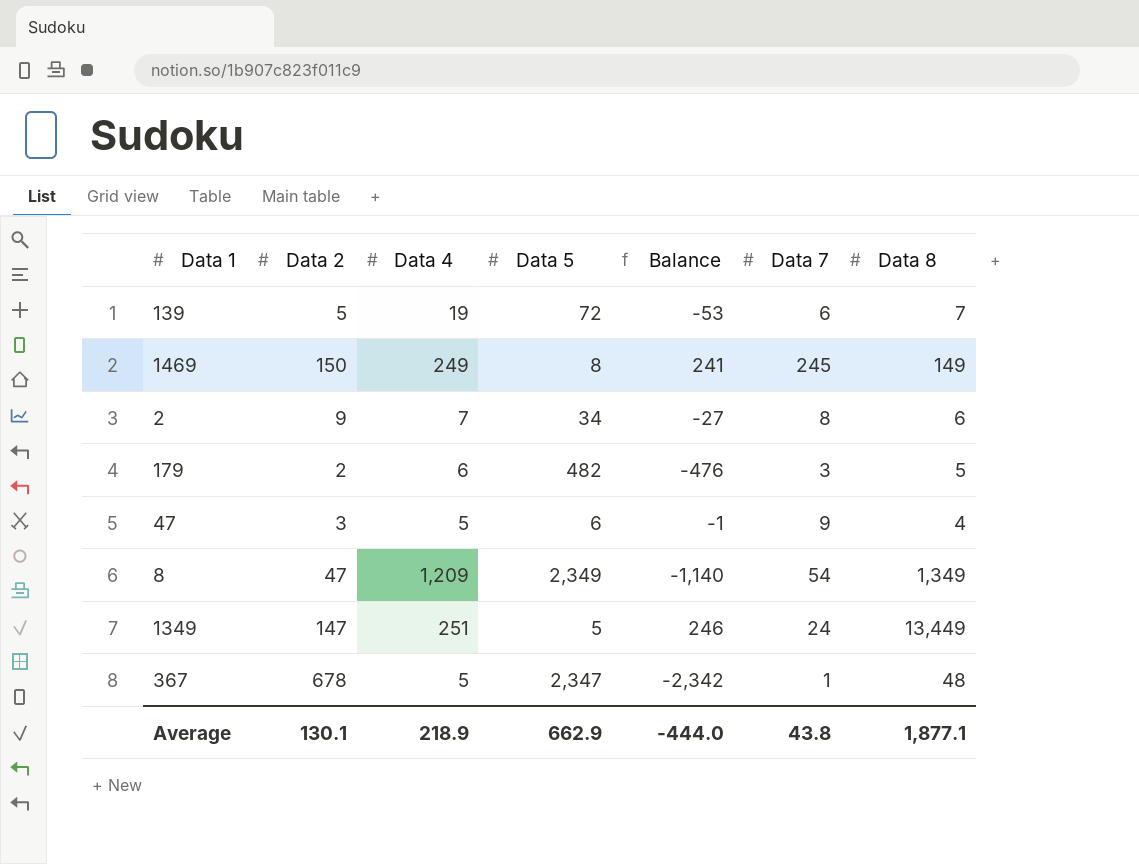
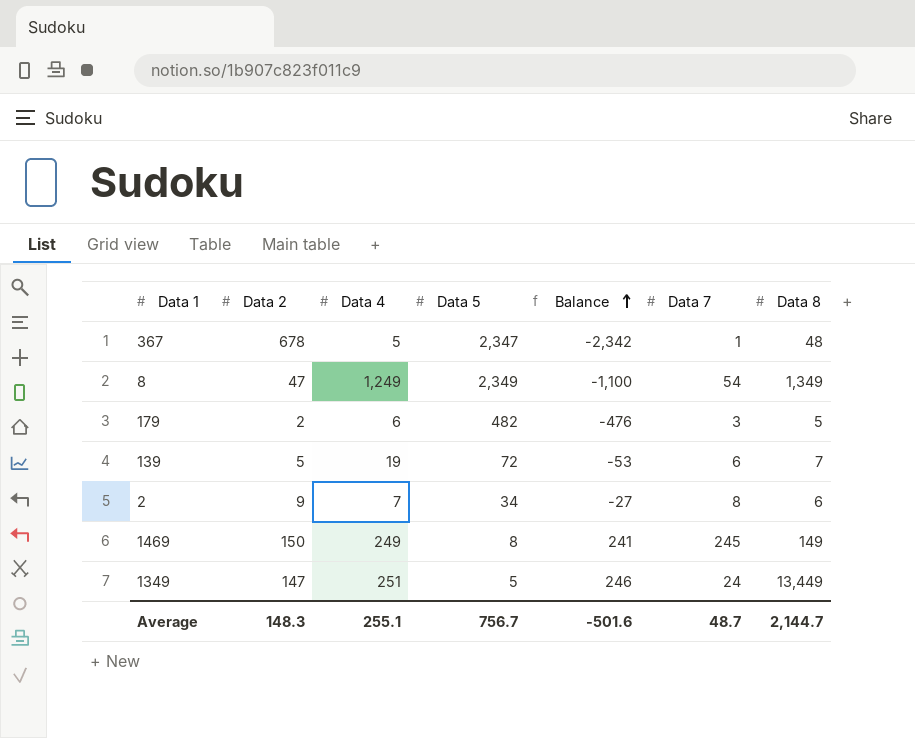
row order: none -> Balance ascending
row 47: 3 | 5 | 6 | -1 | 9 | 4 -> none
8 | Data 4: 1,209 -> 1,249
8 | Balance: -1,140 -> -1,100
Average | Data 2: 130.1 -> 148.3
Average | Data 4: 218.9 -> 255.1
Average | Data 5: 662.9 -> 756.7
Average | Balance: -444.0 -> -501.6
Average | Data 7: 43.8 -> 48.7
Average | Data 8: 1,877.1 -> 2,144.7

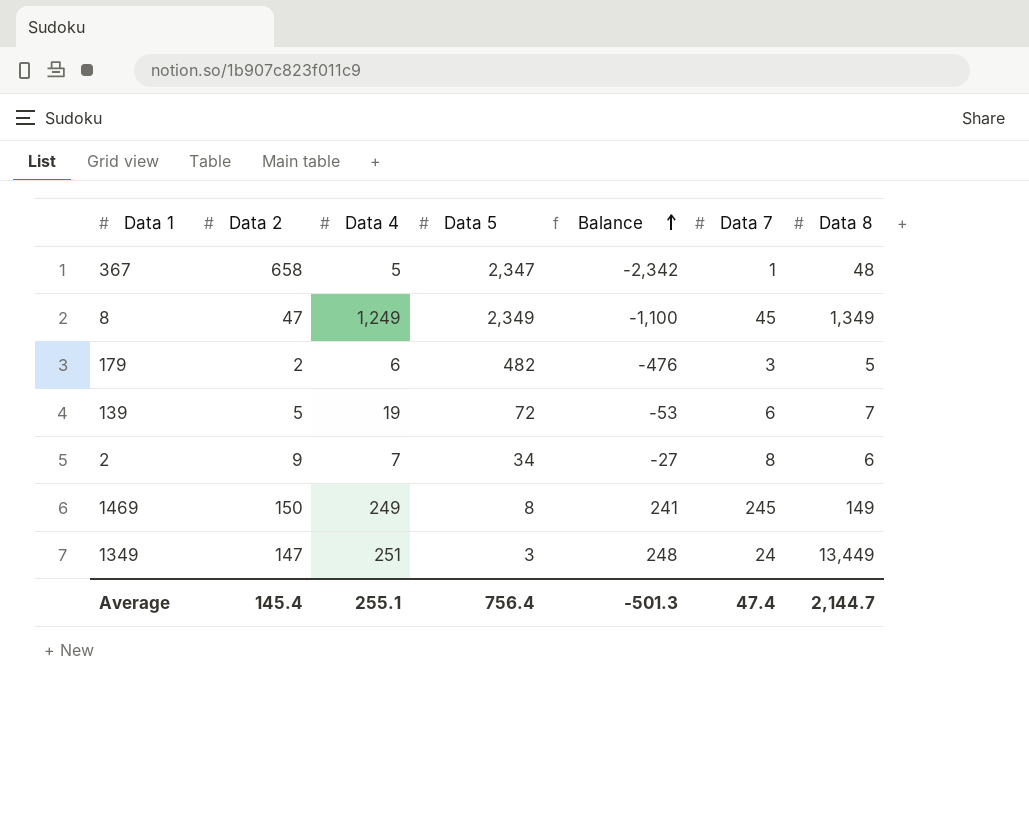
367 | Data 2: 678 -> 658
8 | Data 7: 54 -> 45
1349 | Data 5: 5 -> 3
1349 | Balance: 246 -> 248
Average | Data 2: 148.3 -> 145.4
Average | Data 5: 756.7 -> 756.4
Average | Balance: -501.6 -> -501.3
Average | Data 7: 48.7 -> 47.4

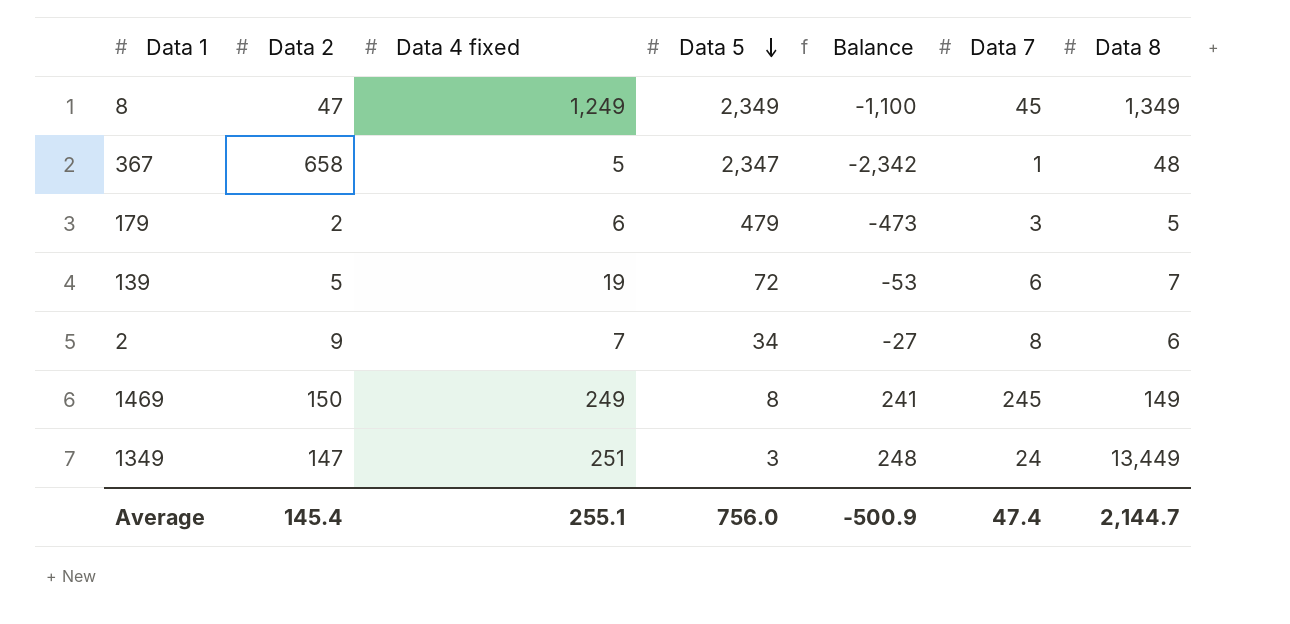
row order: Balance ascending -> Data 5 descending
column name: Data 4 -> Data 4 fixed
179 | Data 5: 482 -> 479
179 | Balance: -476 -> -473
Average | Data 5: 756.4 -> 756.0
Average | Balance: -501.3 -> -500.9

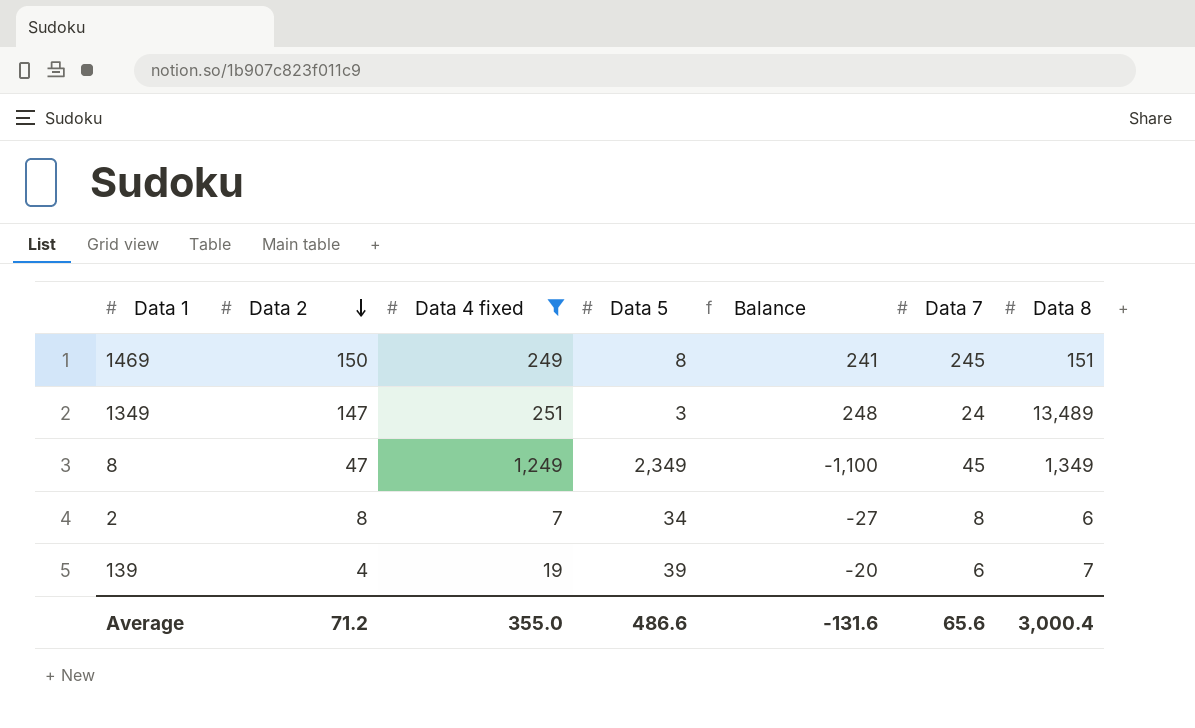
filter: none -> Data 4 fixed >= 7
row order: Data 5 descending -> Data 2 descending
1469 | Data 8: 149 -> 151
1349 | Data 8: 13,449 -> 13,489
2 | Data 2: 9 -> 8
139 | Data 2: 5 -> 4
139 | Data 5: 72 -> 39
139 | Balance: -53 -> -20
Average | Data 2: 145.4 -> 71.2
Average | Data 4 fixed: 255.1 -> 355.0
Average | Data 5: 756.0 -> 486.6
Average | Balance: -500.9 -> -131.6
Average | Data 7: 47.4 -> 65.6
Average | Data 8: 2,144.7 -> 3,000.4

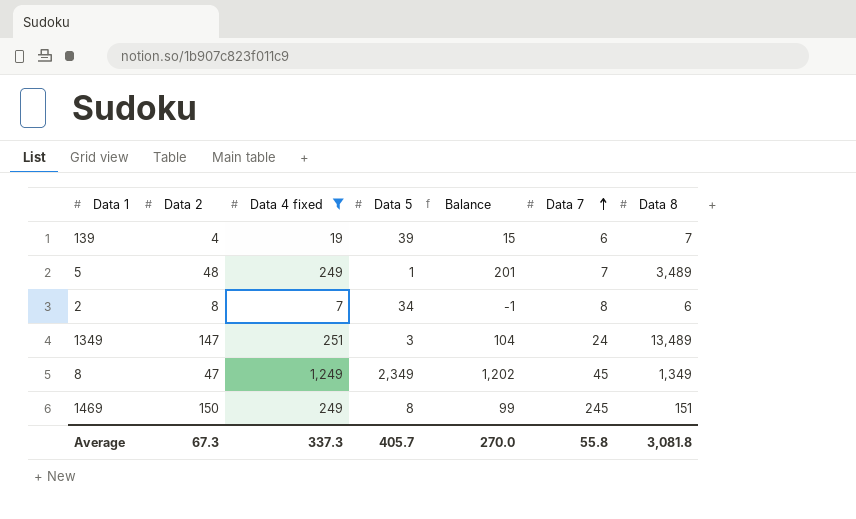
row order: Data 2 descending -> Data 7 ascending
column Balance | formula: [Data 4 fixed] - [Data 5] -> [Data 4 fixed] - [Data 2]
row 5: none -> 48 | 249 | 1 | 201 | 7 | 3,489
Average | Data 2: 71.2 -> 67.3
Average | Data 4 fixed: 355.0 -> 337.3
Average | Data 5: 486.6 -> 405.7
Average | Balance: -131.6 -> 270.0
Average | Data 7: 65.6 -> 55.8
Average | Data 8: 3,000.4 -> 3,081.8

